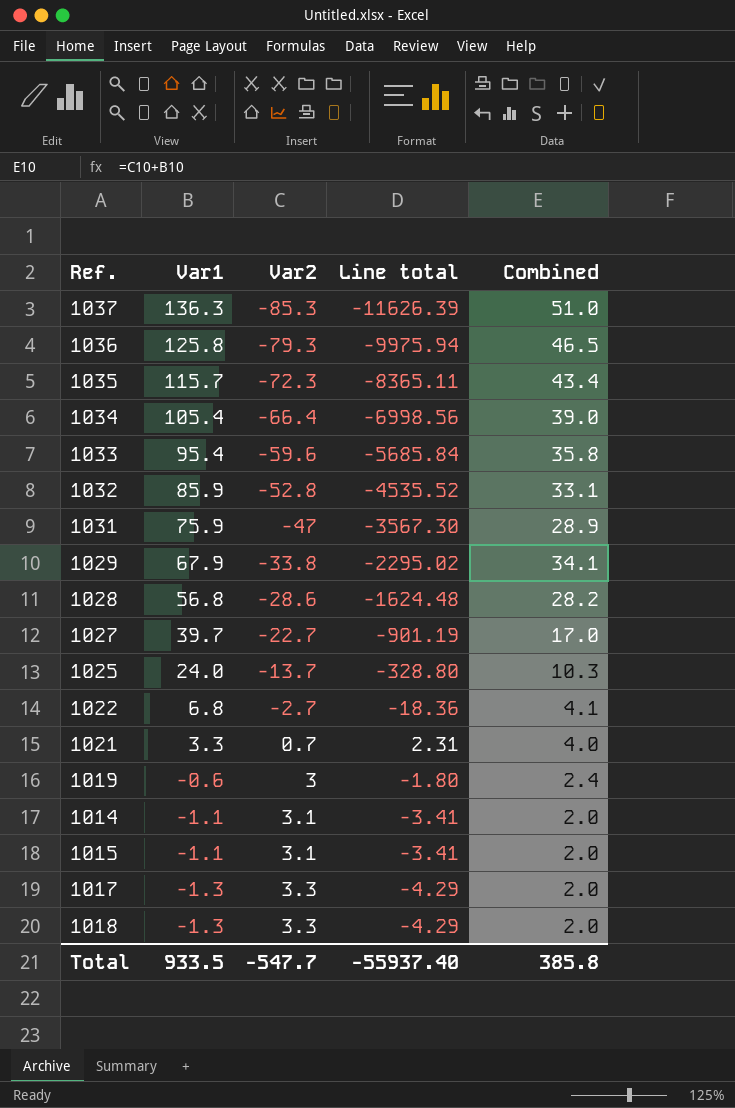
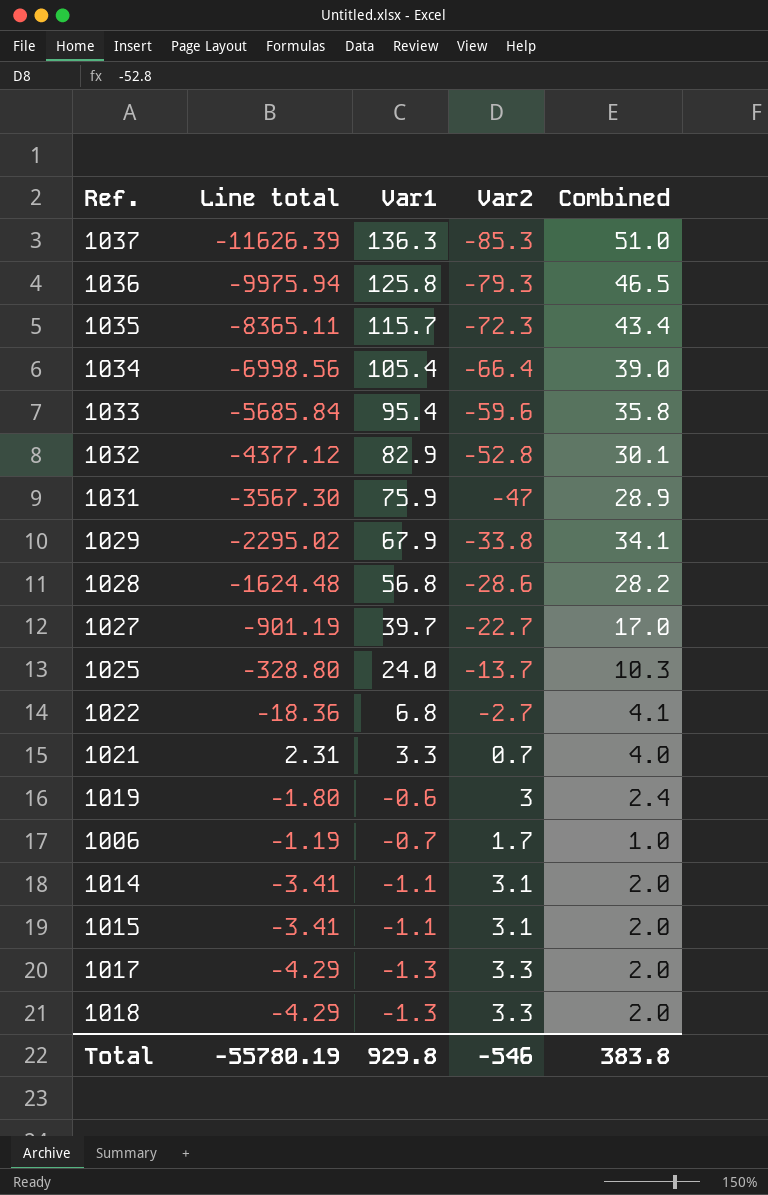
column Line total | position: 4 -> 2
1032 | Line total: -4535.52 -> -4377.12
1032 | Var1: 85.9 -> 82.9
1032 | Combined: 33.1 -> 30.1
row 1006: none -> -1.19 | -0.7 | 1.7 | 1.0
Total | Line total: -55937.40 -> -55780.19
Total | Var1: 933.5 -> 929.8
Total | Var2: -547.7 -> -546
Total | Combined: 385.8 -> 383.8

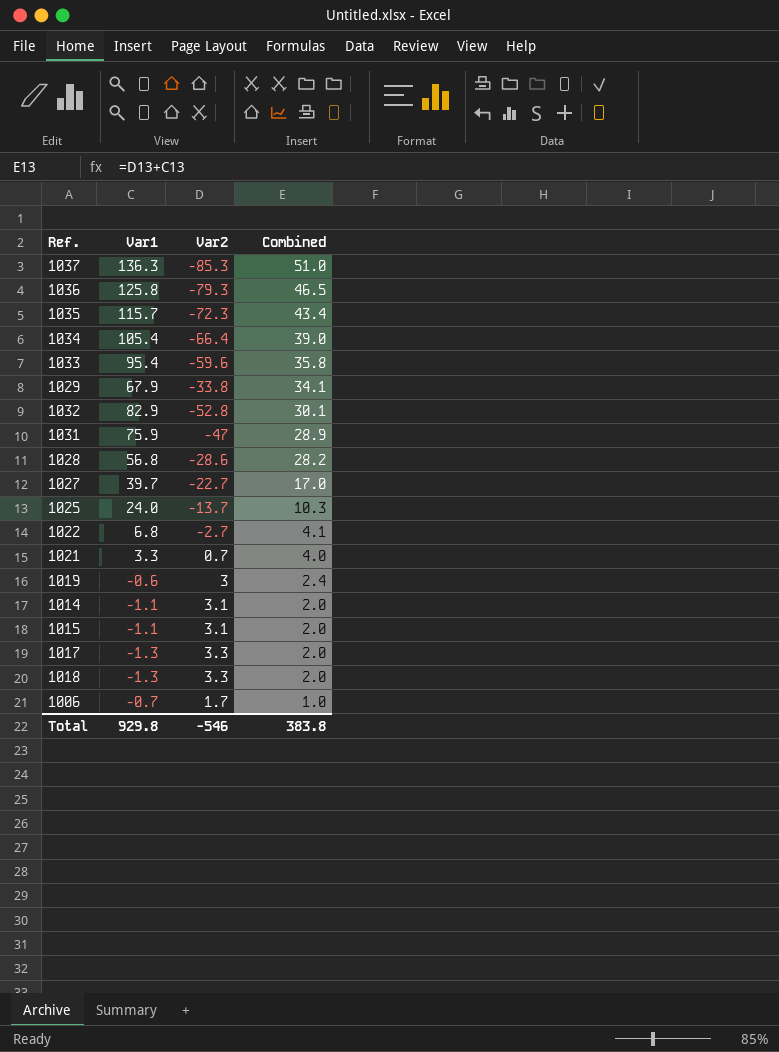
row order: Var1 descending -> Combined descending
column Line total | formula: [Var1] * [Var2] -> none

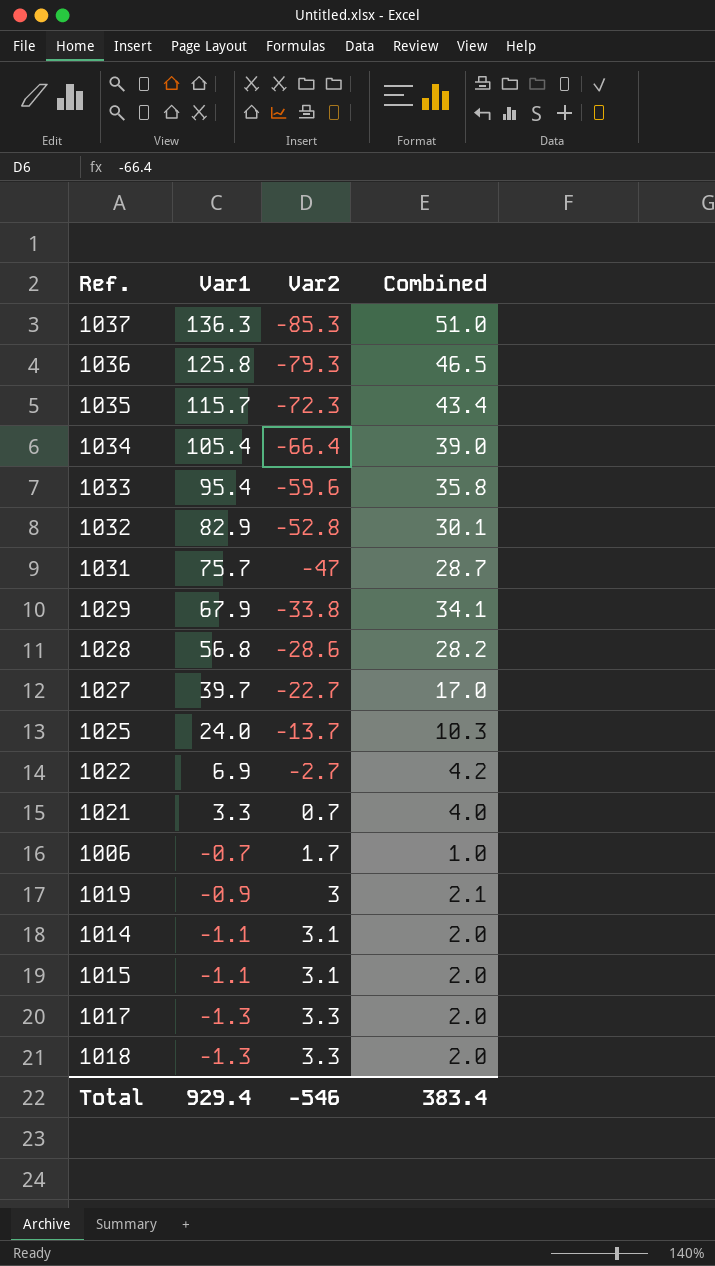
row order: Combined descending -> Var1 descending
1031 | Var1: 75.9 -> 75.7
1031 | Combined: 28.9 -> 28.7
1022 | Var1: 6.8 -> 6.9
1022 | Combined: 4.1 -> 4.2
1019 | Var1: -0.6 -> -0.9
1019 | Combined: 2.4 -> 2.1
Total | Var1: 929.8 -> 929.4
Total | Combined: 383.8 -> 383.4

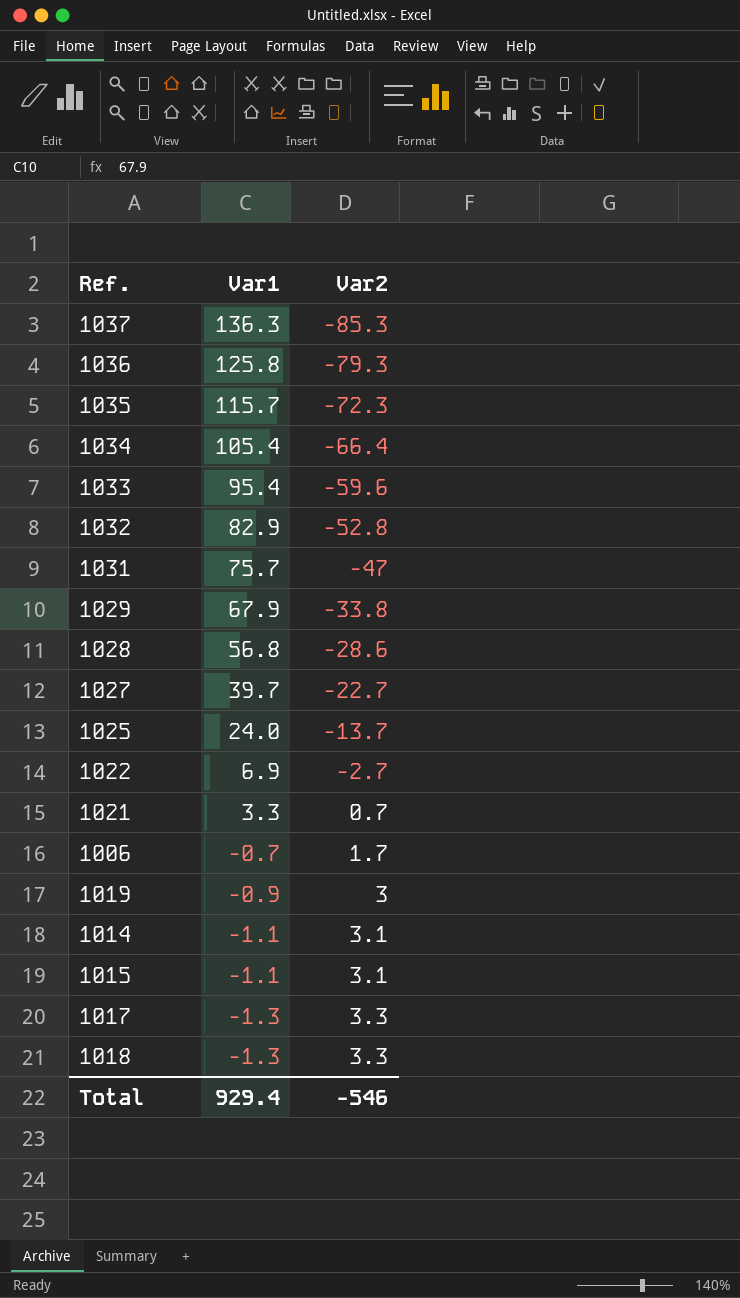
column Combined | formula: [Var1] + [Var2] -> none

